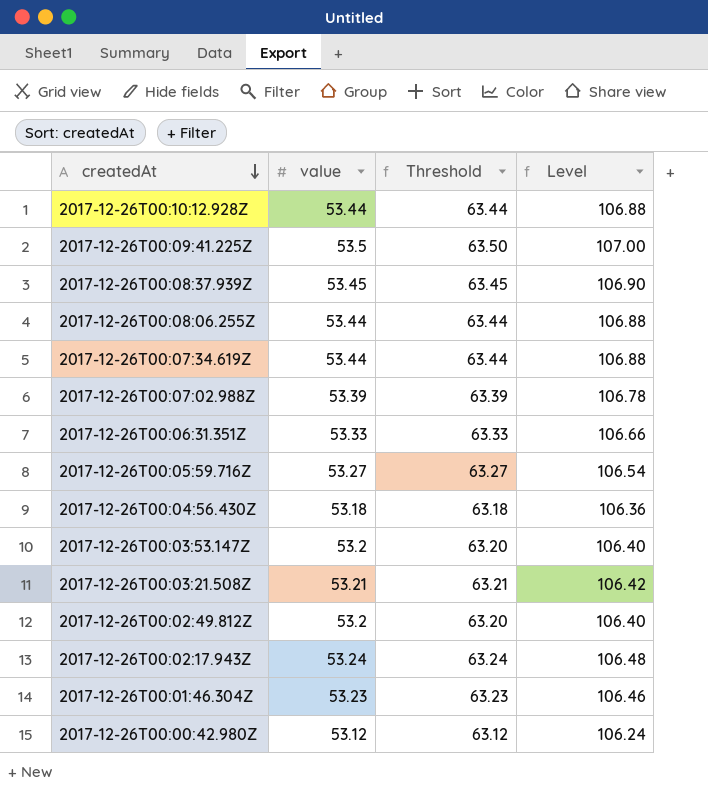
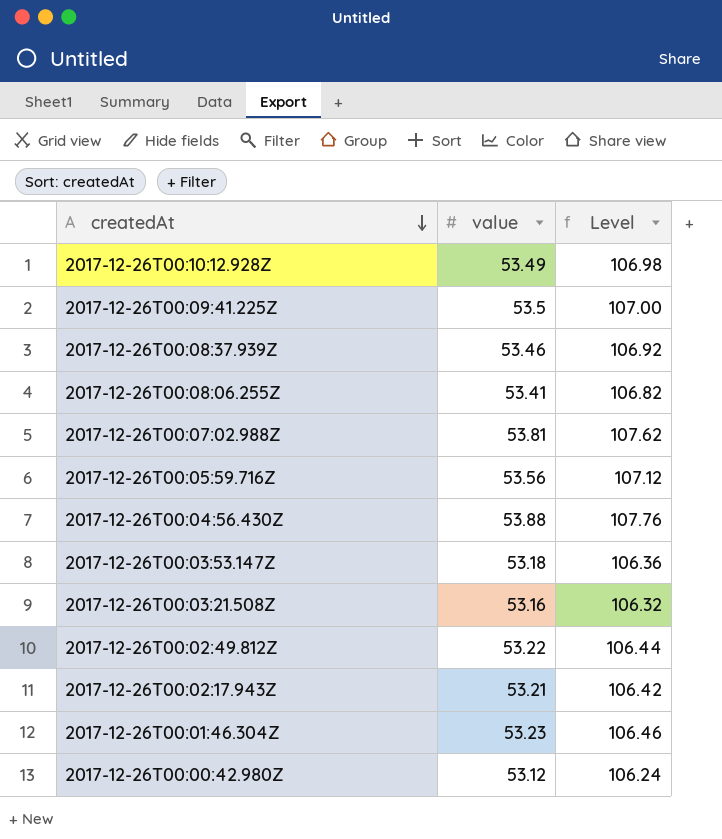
column Threshold | formula: [value] + 10 -> none
row 2017-12-26T00:07:34.619Z: 53.44 | 63.44 | 106.88 -> none
row 2017-12-26T00:06:31.351Z: 53.33 | 63.33 | 106.66 -> none
2017-12-26T00:10:12.928Z | value: 53.44 -> 53.49
2017-12-26T00:10:12.928Z | Level: 106.88 -> 106.98
2017-12-26T00:08:37.939Z | value: 53.45 -> 53.46
2017-12-26T00:08:37.939Z | Level: 106.90 -> 106.92
2017-12-26T00:08:06.255Z | value: 53.44 -> 53.41
2017-12-26T00:08:06.255Z | Level: 106.88 -> 106.82
2017-12-26T00:07:02.988Z | value: 53.39 -> 53.81
2017-12-26T00:07:02.988Z | Level: 106.78 -> 107.62
2017-12-26T00:05:59.716Z | value: 53.27 -> 53.56
2017-12-26T00:05:59.716Z | Level: 106.54 -> 107.12
2017-12-26T00:04:56.430Z | value: 53.18 -> 53.88
2017-12-26T00:04:56.430Z | Level: 106.36 -> 107.76
2017-12-26T00:03:53.147Z | value: 53.2 -> 53.18
2017-12-26T00:03:53.147Z | Level: 106.40 -> 106.36
2017-12-26T00:03:21.508Z | value: 53.21 -> 53.16
2017-12-26T00:03:21.508Z | Level: 106.42 -> 106.32
2017-12-26T00:02:49.812Z | value: 53.2 -> 53.22
2017-12-26T00:02:49.812Z | Level: 106.40 -> 106.44
2017-12-26T00:02:17.943Z | value: 53.24 -> 53.21
2017-12-26T00:02:17.943Z | Level: 106.48 -> 106.42

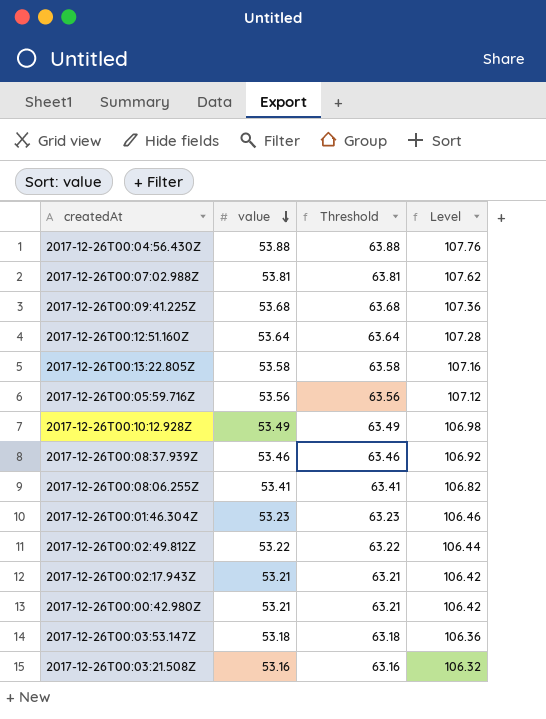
row order: createdAt descending -> value descending
column Threshold | formula: none -> [value] + 10
2017-12-26T00:09:41.225Z | value: 53.5 -> 53.68
2017-12-26T00:09:41.225Z | Level: 107.00 -> 107.36
row 2017-12-26T00:12:51.160Z: none -> 53.64 | 63.64 | 107.28
row 2017-12-26T00:13:22.805Z: none -> 53.58 | 63.58 | 107.16
2017-12-26T00:00:42.980Z | value: 53.12 -> 53.21
2017-12-26T00:00:42.980Z | Level: 106.24 -> 106.42

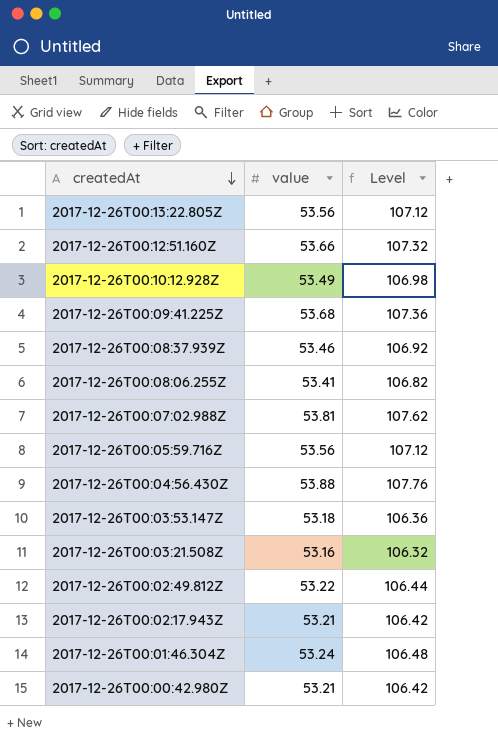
row order: value descending -> createdAt descending
column Threshold | formula: [value] + 10 -> none
2017-12-26T00:13:22.805Z | value: 53.58 -> 53.56
2017-12-26T00:13:22.805Z | Level: 107.16 -> 107.12
2017-12-26T00:12:51.160Z | value: 53.64 -> 53.66
2017-12-26T00:12:51.160Z | Level: 107.28 -> 107.32
2017-12-26T00:01:46.304Z | value: 53.23 -> 53.24
2017-12-26T00:01:46.304Z | Level: 106.46 -> 106.48

